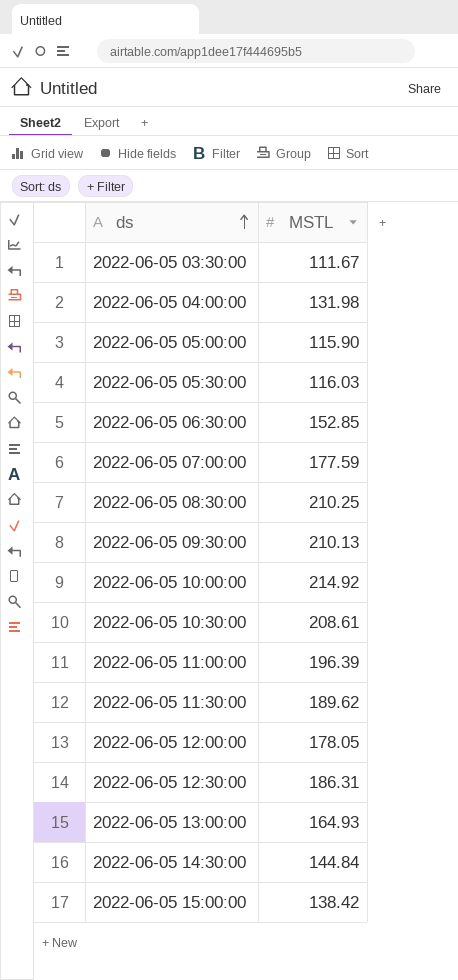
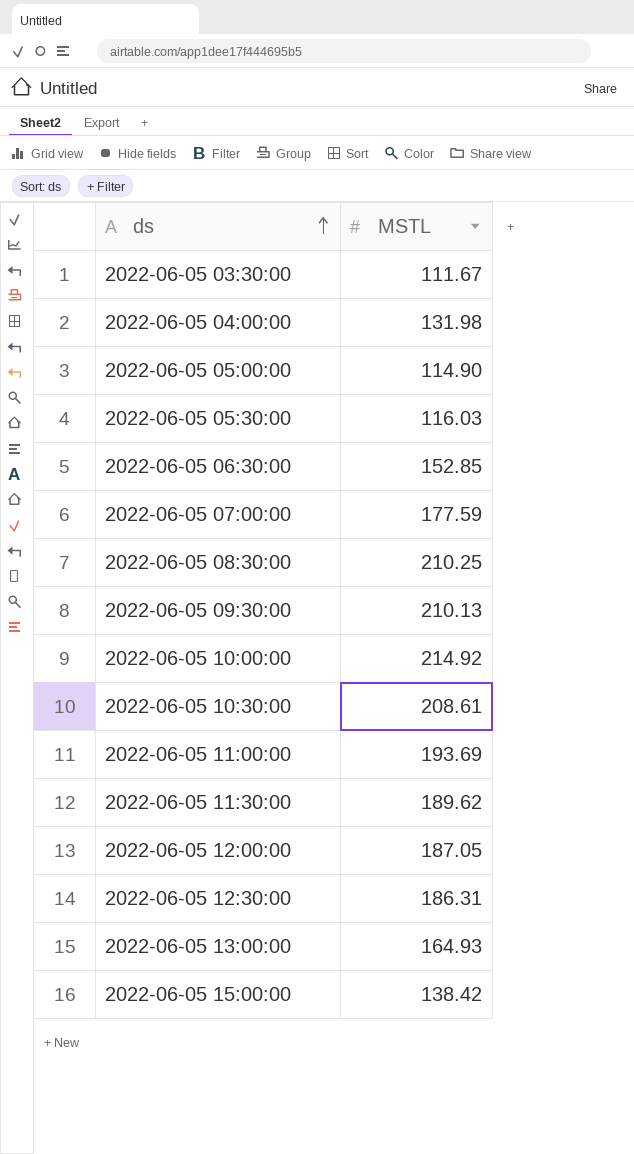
row 2022-06-05 14:30:00: 144.84 -> none
2022-06-05 05:00:00 | MSTL: 115.90 -> 114.90
2022-06-05 11:00:00 | MSTL: 196.39 -> 193.69
2022-06-05 12:00:00 | MSTL: 178.05 -> 187.05

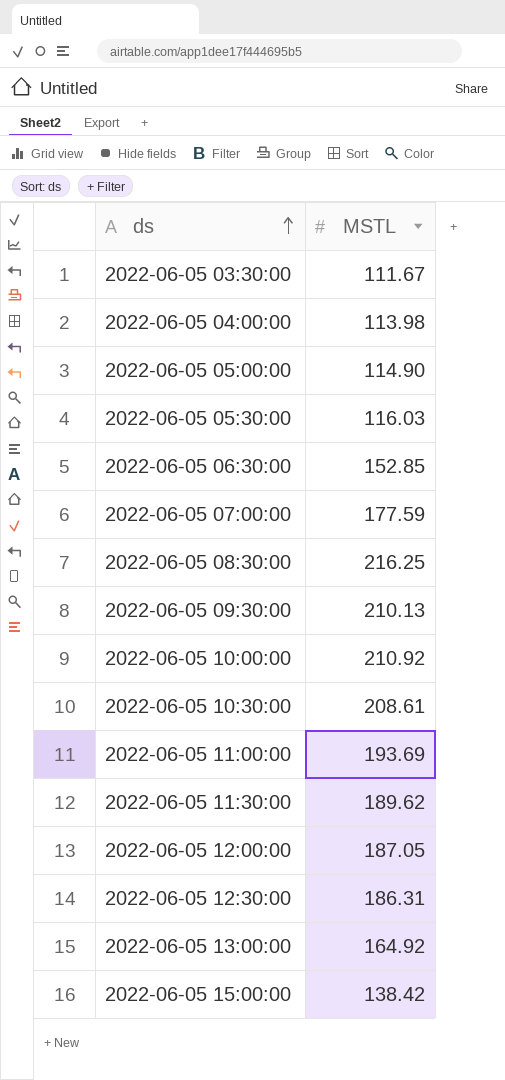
2022-06-05 04:00:00 | MSTL: 131.98 -> 113.98
2022-06-05 08:30:00 | MSTL: 210.25 -> 216.25
2022-06-05 10:00:00 | MSTL: 214.92 -> 210.92
2022-06-05 13:00:00 | MSTL: 164.93 -> 164.92

